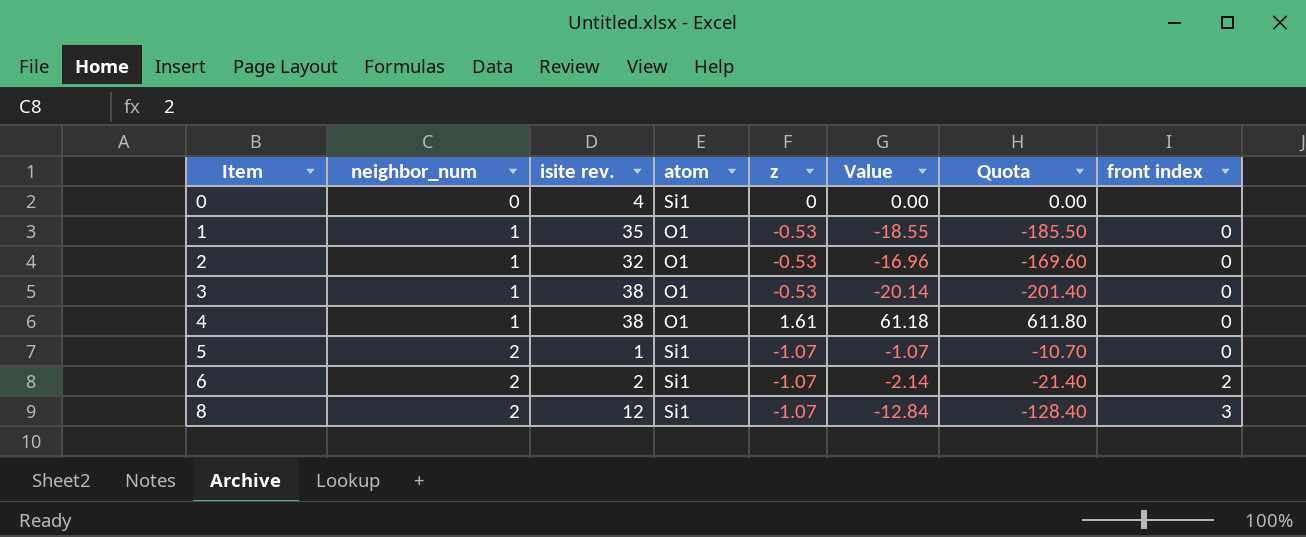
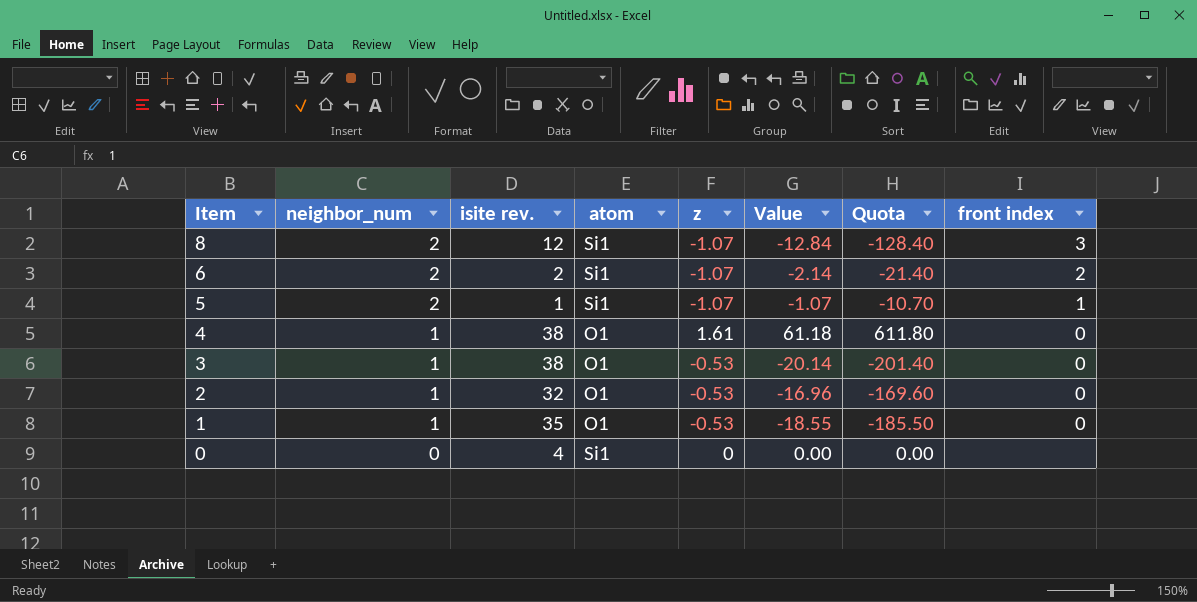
row order: Item ascending -> Item descending
5 | front index: 0 -> 1

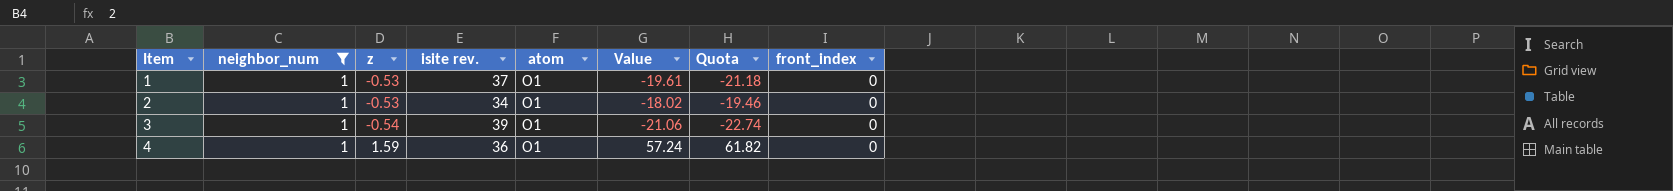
filter: none -> neighbor_num = 1
row order: Item descending -> Item ascending
column z | position: 5 -> 3
column Quota | formula: [Value] * 10 -> [Value] * 1.08
column name: front index -> front_index
1 | isite rev.: 35 -> 37
1 | Value: -18.55 -> -19.61
2 | isite rev.: 32 -> 34
2 | Value: -16.96 -> -18.02
3 | z: -0.53 -> -0.54
3 | isite rev.: 38 -> 39
3 | Value: -20.14 -> -21.06
4 | z: 1.61 -> 1.59
4 | isite rev.: 38 -> 36
4 | Value: 61.18 -> 57.24

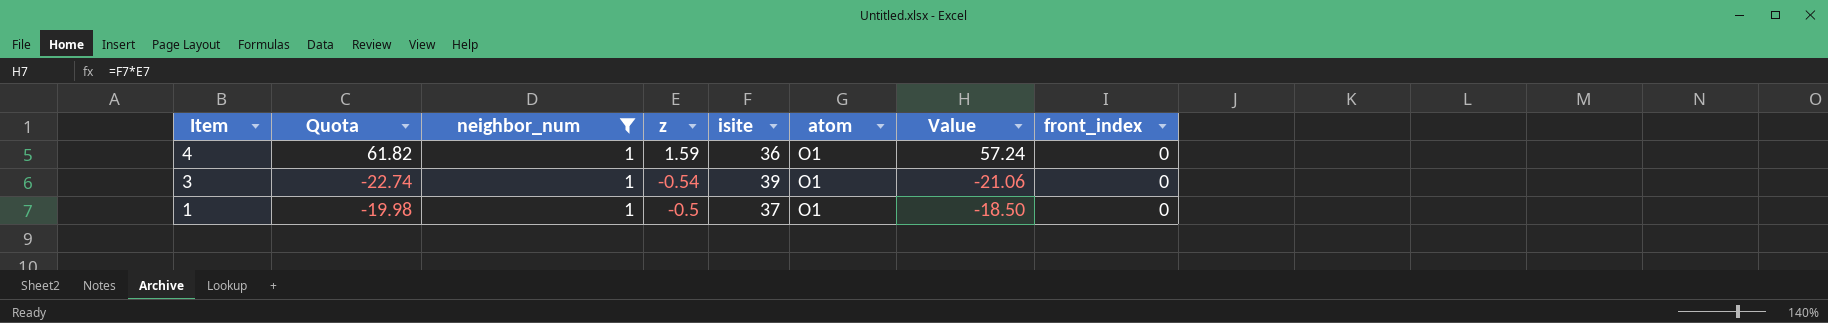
row order: Item ascending -> Item descending
column Quota | position: 7 -> 2
column name: isite rev. -> isite
row 2: 1 | -0.53 | 34 | O1 | -18.02 | -19.46 | 0 -> none
1 | Quota: -21.18 -> -19.98
1 | z: -0.53 -> -0.5
1 | Value: -19.61 -> -18.50

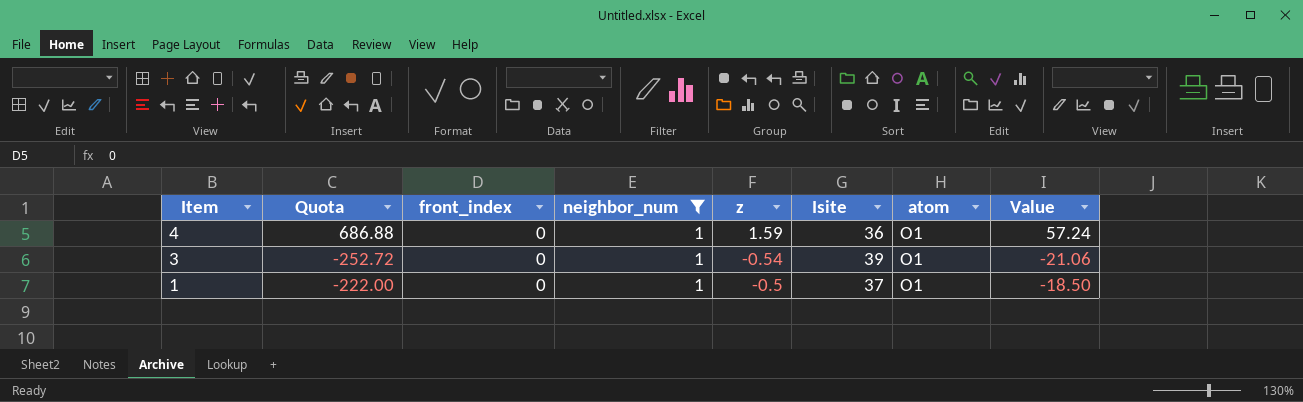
column Quota | formula: [Value] * 1.08 -> [Value] * 12
column front_index | position: 8 -> 3
column name: isite -> Isite

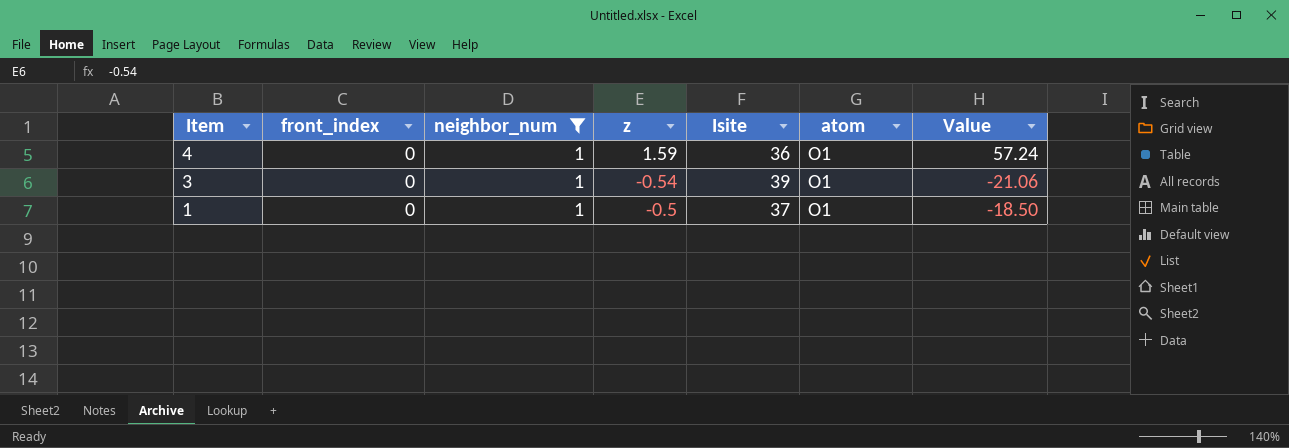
column Quota | formula: [Value] * 12 -> none

